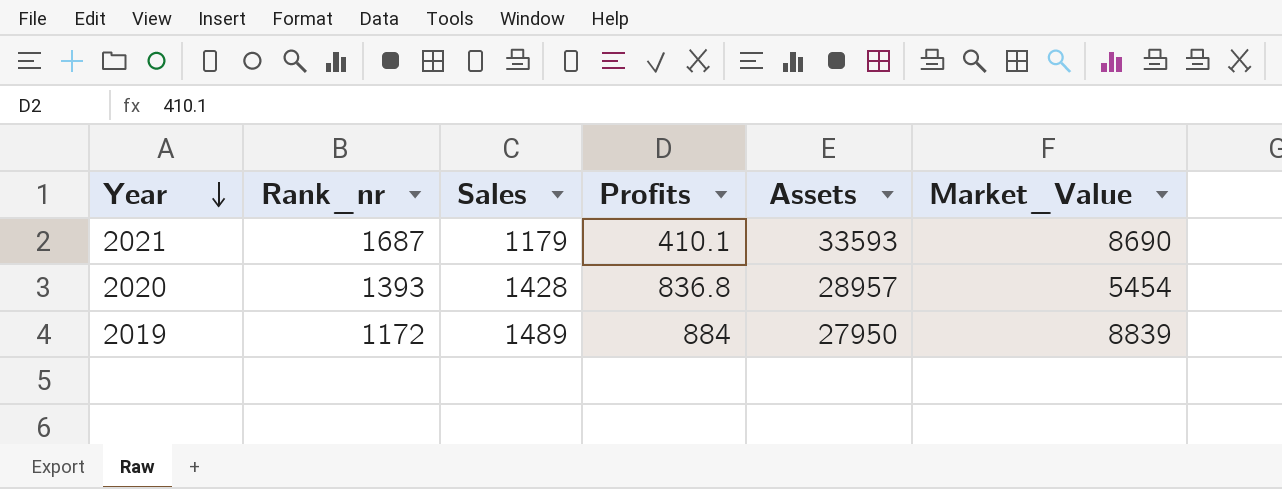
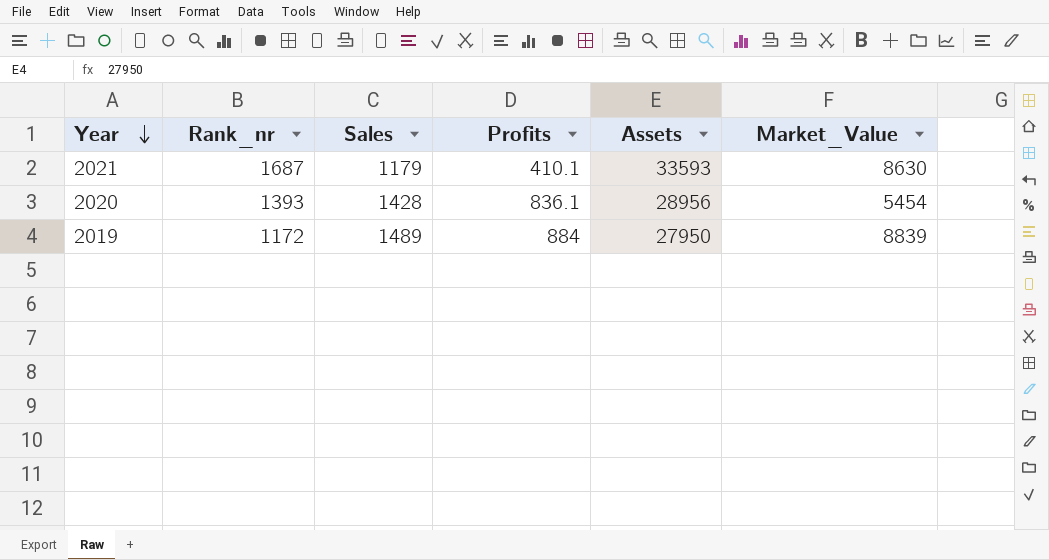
2021 | Market_Value: 8690 -> 8630
2020 | Profits: 836.8 -> 836.1
2020 | Assets: 28957 -> 28956

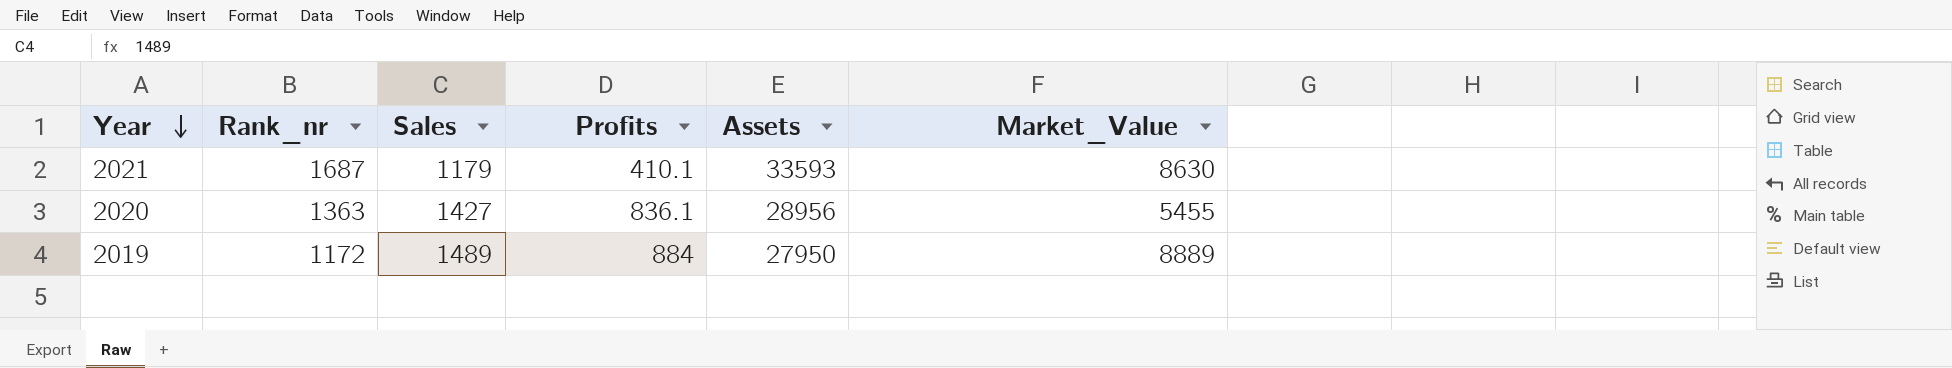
2020 | Rank_nr: 1393 -> 1363
2020 | Sales: 1428 -> 1427
2020 | Market_Value: 5454 -> 5455
2019 | Market_Value: 8839 -> 8889

